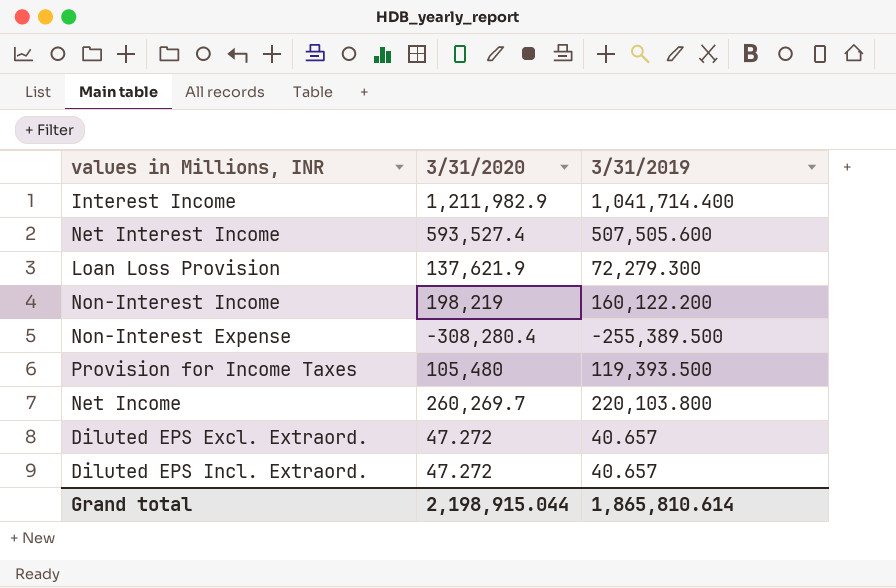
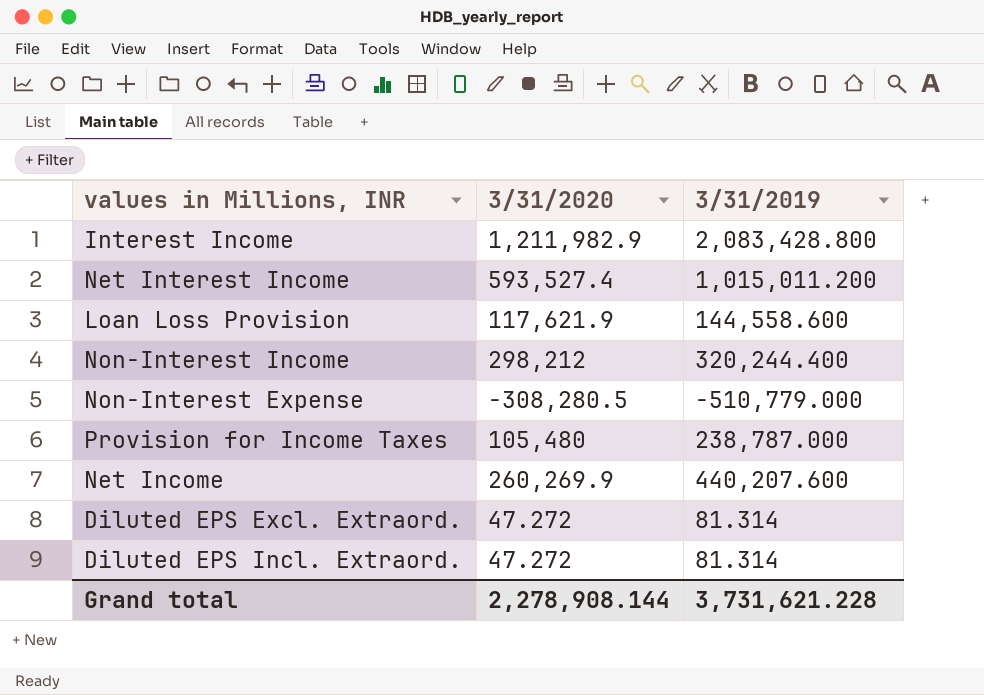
Interest Income | 3/31/2019: 1,041,714.400 -> 2,083,428.800
Net Interest Income | 3/31/2019: 507,505.600 -> 1,015,011.200
Loan Loss Provision | 3/31/2020: 137,621.9 -> 117,621.9
Loan Loss Provision | 3/31/2019: 72,279.300 -> 144,558.600
Non-Interest Income | 3/31/2020: 198,219 -> 298,212
Non-Interest Income | 3/31/2019: 160,122.200 -> 320,244.400
Non-Interest Expense | 3/31/2020: -308,280.4 -> -308,280.5
Non-Interest Expense | 3/31/2019: -255,389.500 -> -510,779.000
Provision for Income Taxes | 3/31/2019: 119,393.500 -> 238,787.000
Net Income | 3/31/2020: 260,269.7 -> 260,269.9
Net Income | 3/31/2019: 220,103.800 -> 440,207.600
Diluted EPS Excl. Extraord. | 3/31/2019: 40.657 -> 81.314
Diluted EPS Incl. Extraord. | 3/31/2019: 40.657 -> 81.314
Grand total | 3/31/2020: 2,198,915.044 -> 2,278,908.144
Grand total | 3/31/2019: 1,865,810.614 -> 3,731,621.228

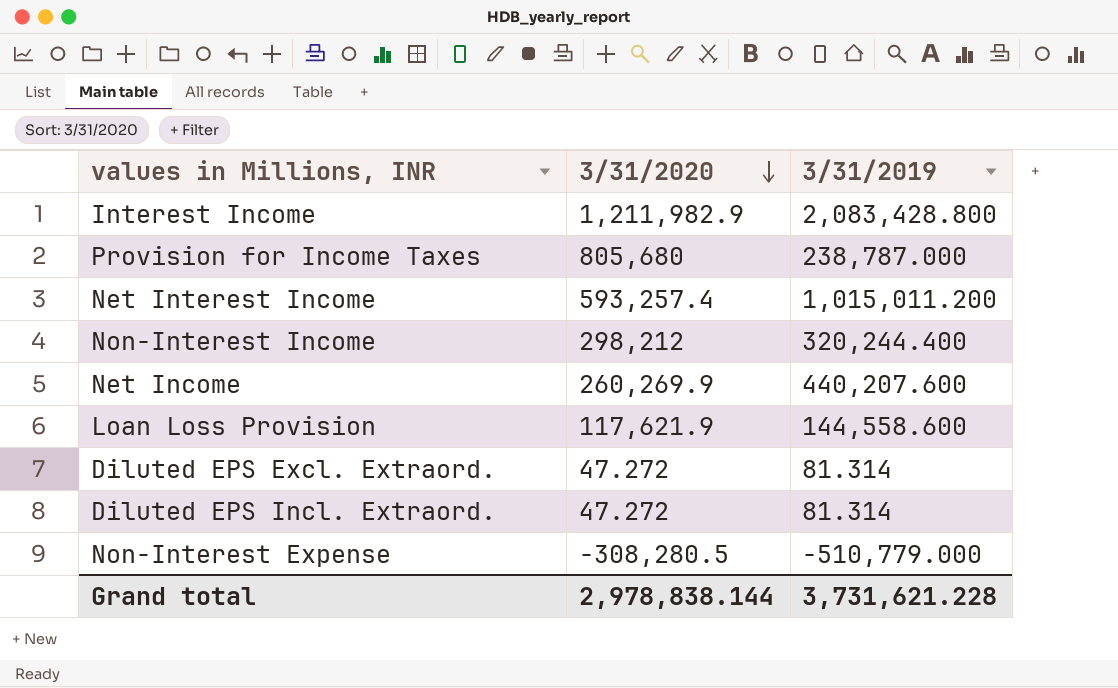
row order: none -> 3/31/2020 descending
Provision for Income Taxes | 3/31/2020: 105,480 -> 805,680
Net Interest Income | 3/31/2020: 593,527.4 -> 593,257.4
Grand total | 3/31/2020: 2,278,908.144 -> 2,978,838.144

